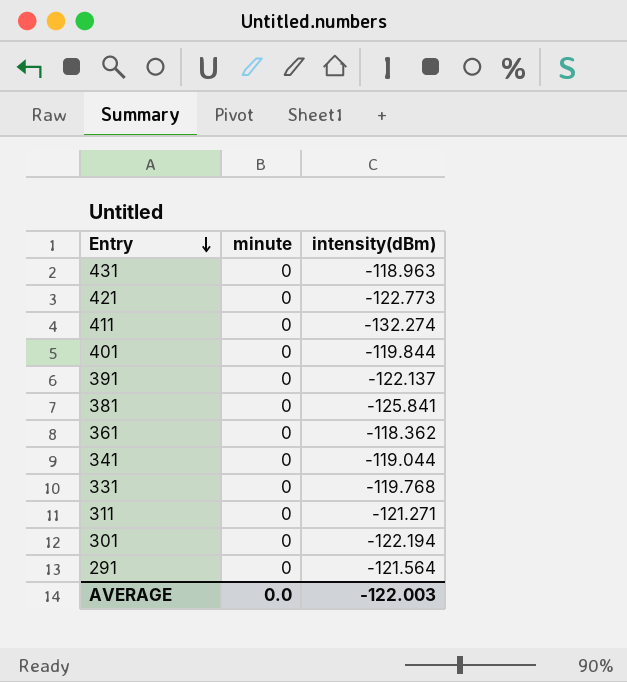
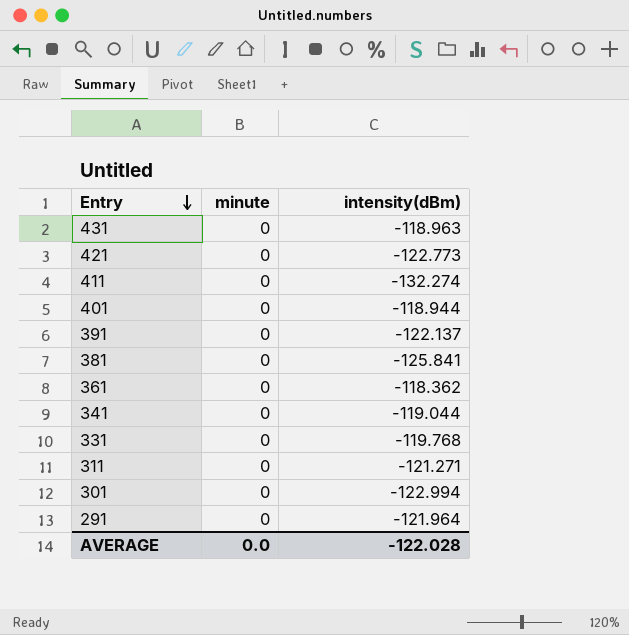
401 | intensity(dBm): -119.844 -> -118.944
301 | intensity(dBm): -122.194 -> -122.994
291 | intensity(dBm): -121.564 -> -121.964
AVERAGE | intensity(dBm): -122.003 -> -122.028

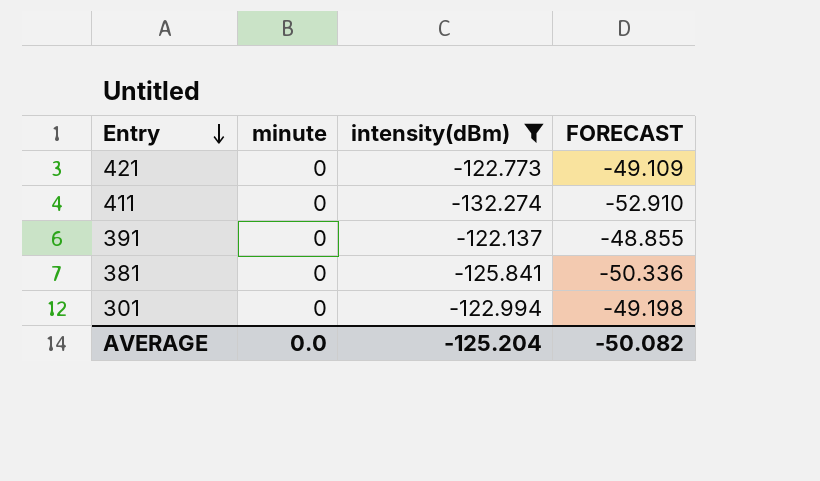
filter: none -> intensity(dBm) <= -122.137
column FORECAST | formula: none -> [intensity(dBm)] * 0.4
AVERAGE | intensity(dBm): -122.028 -> -125.204

